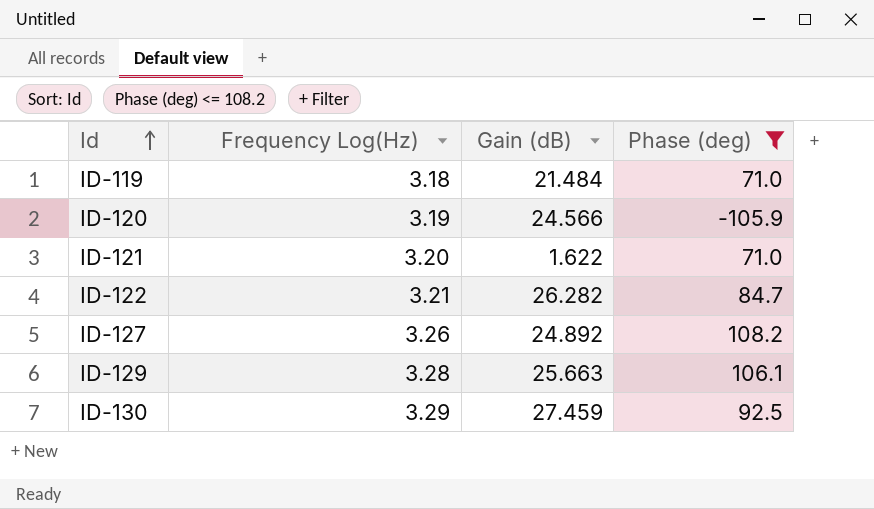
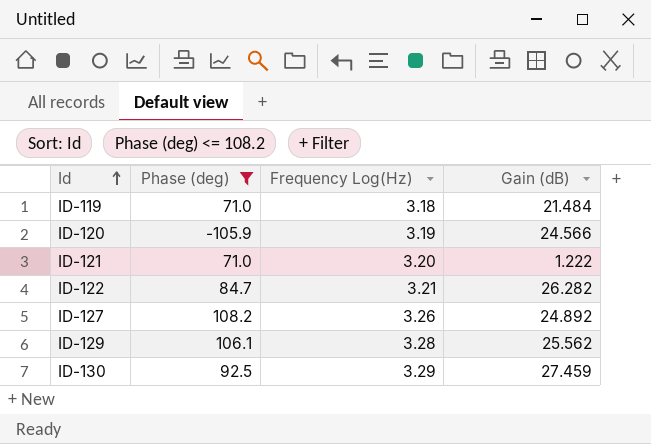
column Phase (deg) | position: 4 -> 2
ID-121 | Gain (dB): 1.622 -> 1.222
ID-129 | Gain (dB): 25.663 -> 25.562

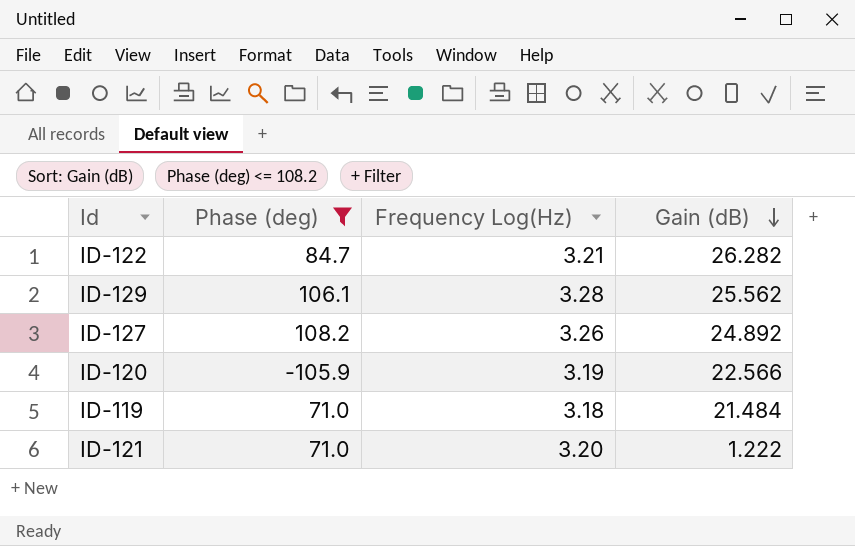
row order: Id ascending -> Gain (dB) descending
row ID-130: 92.5 | 3.29 | 27.459 -> none
ID-120 | Gain (dB): 24.566 -> 22.566

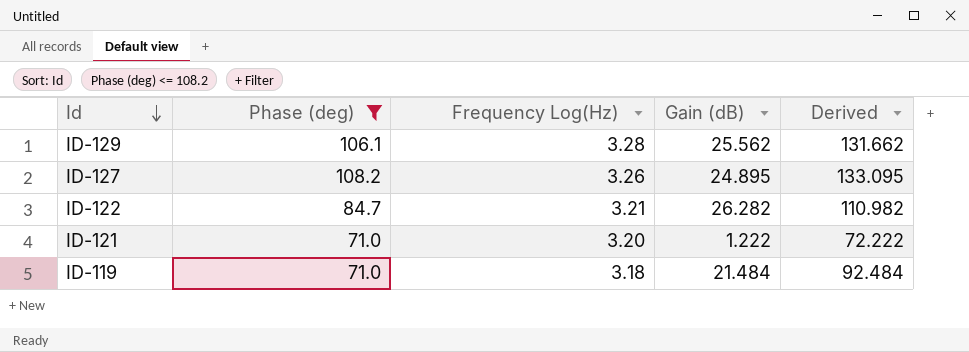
row order: Gain (dB) descending -> Id descending
column Derived | formula: none -> [Phase (deg)] + [Gain (dB)]
row ID-120: -105.9 | 3.19 | 22.566 -> none
ID-127 | Gain (dB): 24.892 -> 24.895

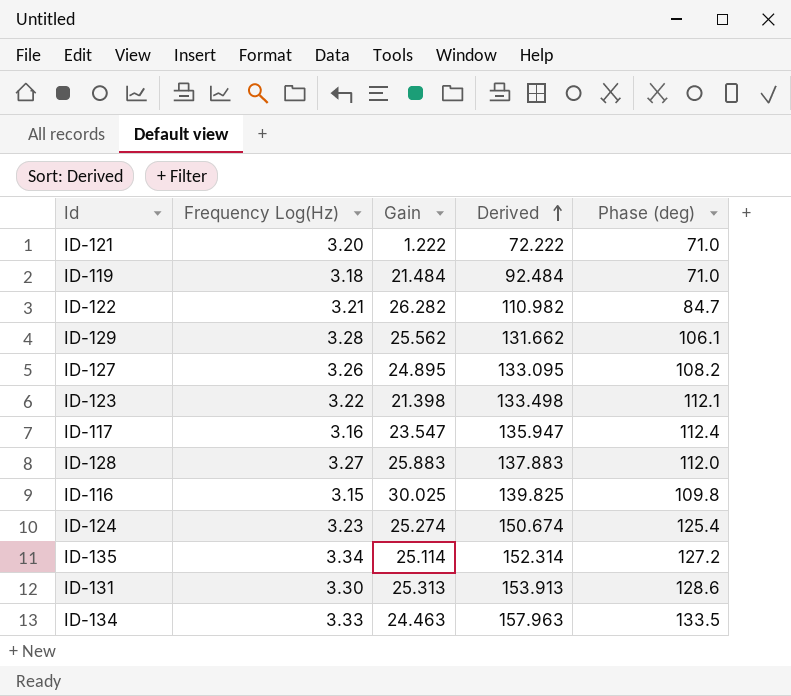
filter: Phase (deg) <= 108.2 -> none
row order: Id descending -> Derived ascending
column name: Gain (dB) -> Gain
column Phase (deg) | position: 2 -> 5

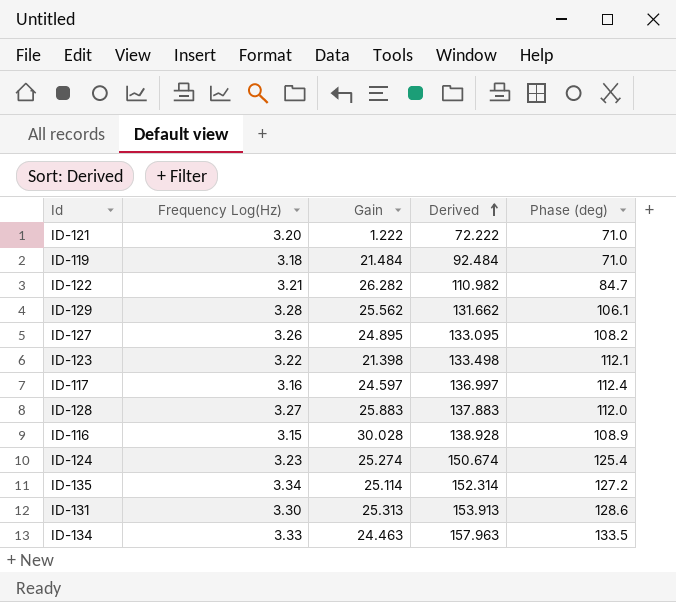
ID-117 | Gain: 23.547 -> 24.597
ID-117 | Derived: 135.947 -> 136.997
ID-116 | Gain: 30.025 -> 30.028
ID-116 | Derived: 139.825 -> 138.928
ID-116 | Phase (deg): 109.8 -> 108.9

